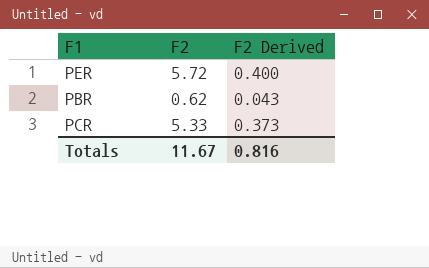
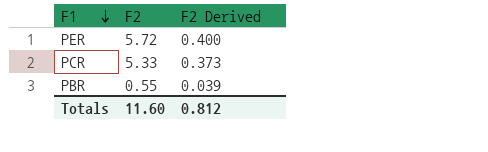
row order: none -> F1 descending
PBR | F2: 0.62 -> 0.55
PBR | F2 Derived: 0.043 -> 0.039
Totals | F2: 11.67 -> 11.60
Totals | F2 Derived: 0.816 -> 0.812

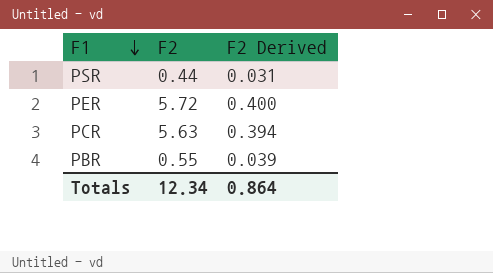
row PSR: none -> 0.44 | 0.031
PCR | F2: 5.33 -> 5.63
PCR | F2 Derived: 0.373 -> 0.394
Totals | F2: 11.60 -> 12.34
Totals | F2 Derived: 0.812 -> 0.864

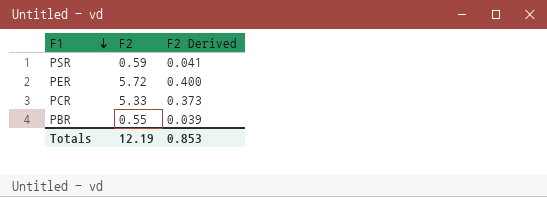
PSR | F2: 0.44 -> 0.59
PSR | F2 Derived: 0.031 -> 0.041
PCR | F2: 5.63 -> 5.33
PCR | F2 Derived: 0.394 -> 0.373
Totals | F2: 12.34 -> 12.19
Totals | F2 Derived: 0.864 -> 0.853

